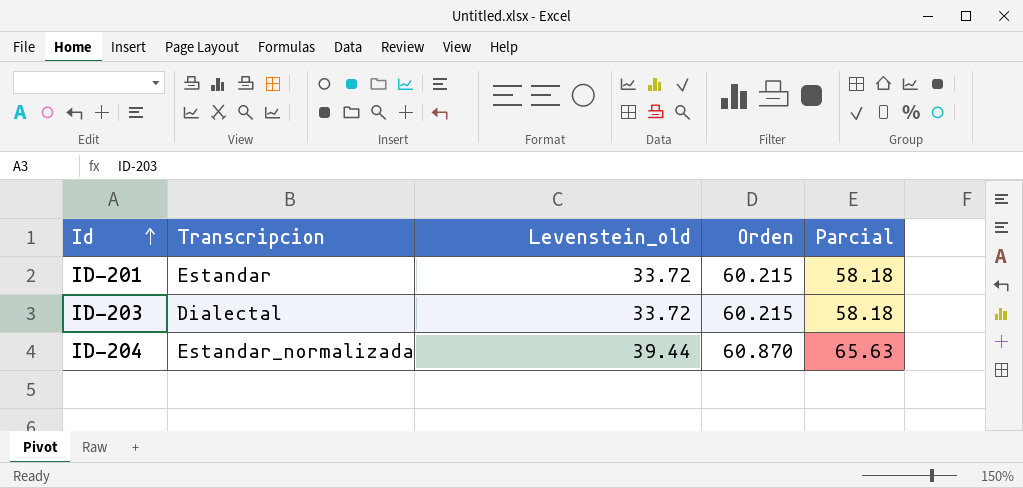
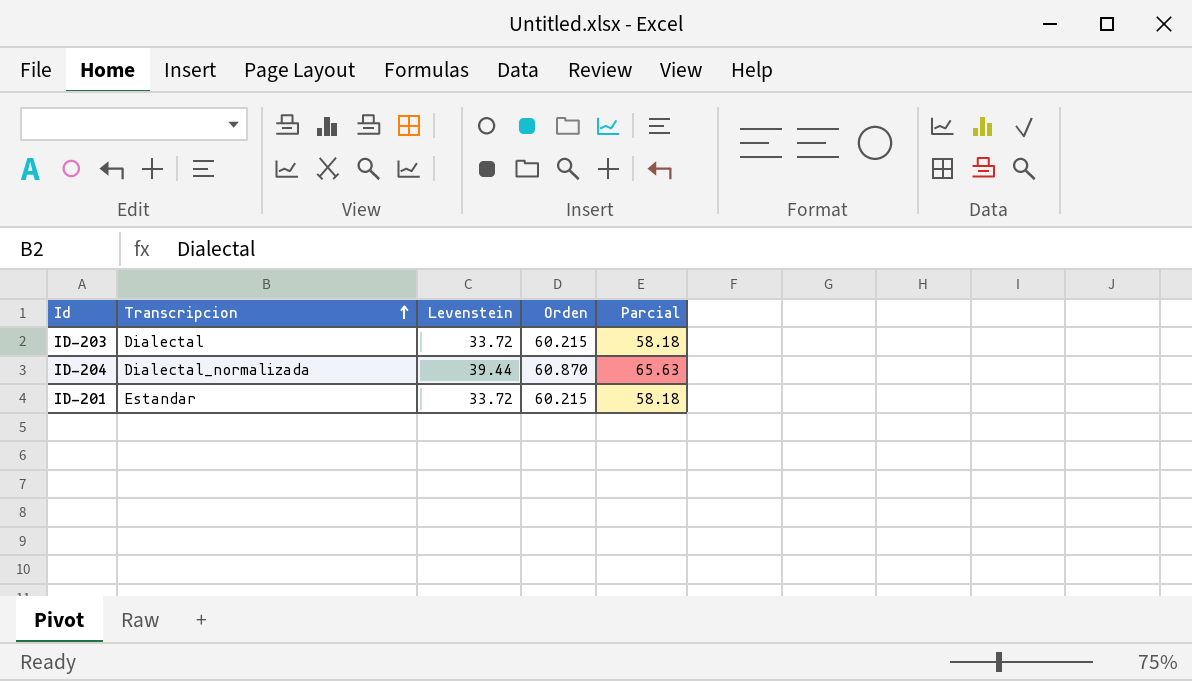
row order: Id ascending -> Transcripcion ascending
column name: Levenstein_old -> Levenstein
ID-204 | Transcripcion: Estandar_normalizada -> Dialectal_normalizada

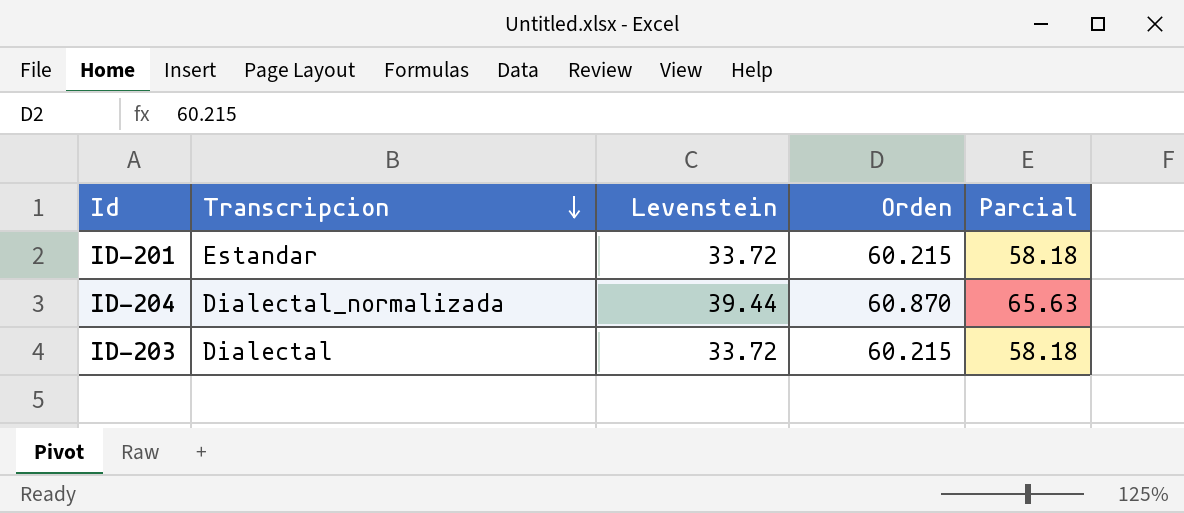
row order: Transcripcion ascending -> Transcripcion descending

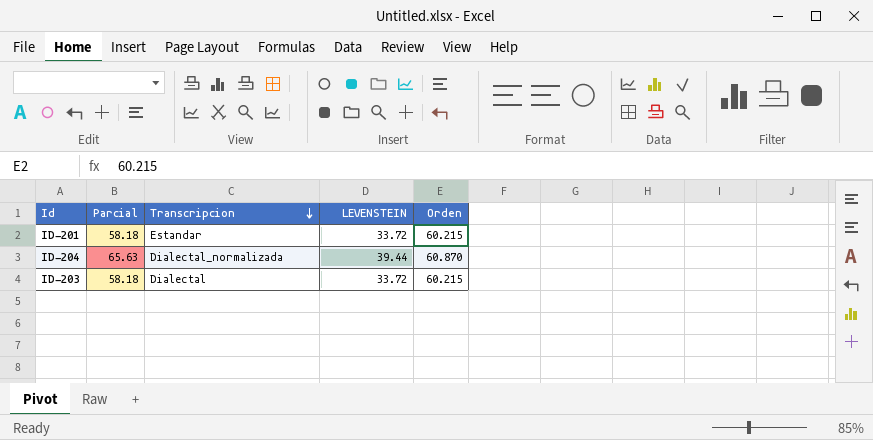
column Parcial | position: 5 -> 2
column name: Levenstein -> LEVENSTEIN

